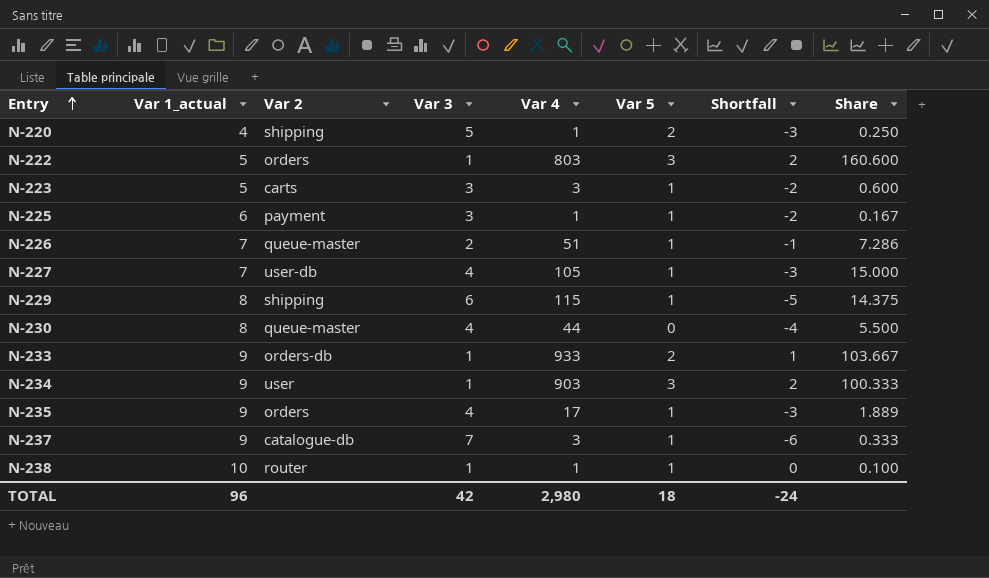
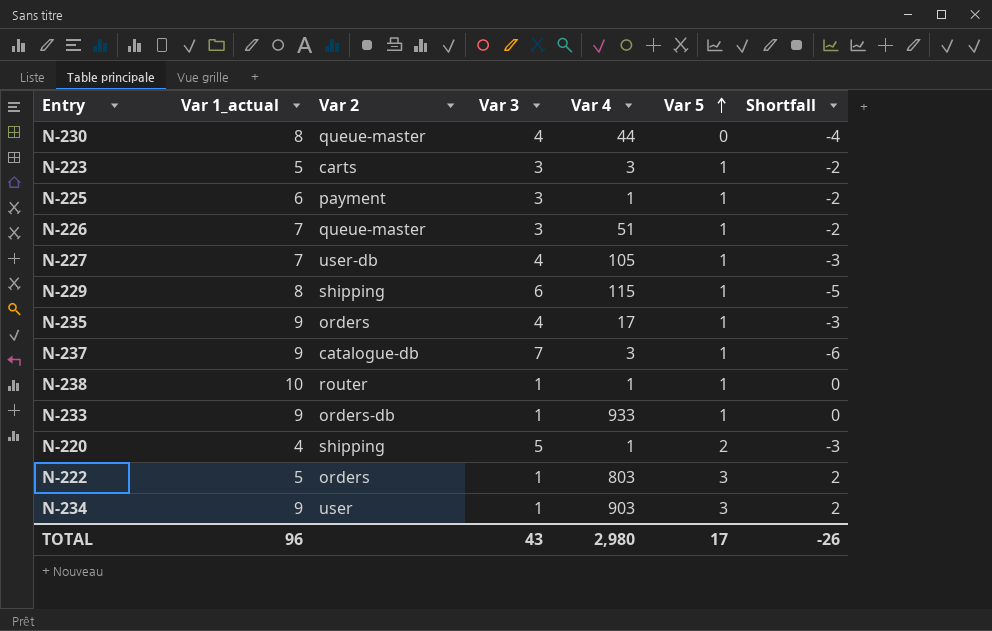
row order: Entry ascending -> Var 5 ascending
column Share | formula: [Var 4] / [Var 1_actual] -> none
N-226 | Var 3: 2 -> 3
N-226 | Shortfall: -1 -> -2
N-233 | Var 5: 2 -> 1
N-233 | Shortfall: 1 -> 0
TOTAL | Var 3: 42 -> 43
TOTAL | Var 5: 18 -> 17
TOTAL | Shortfall: -24 -> -26

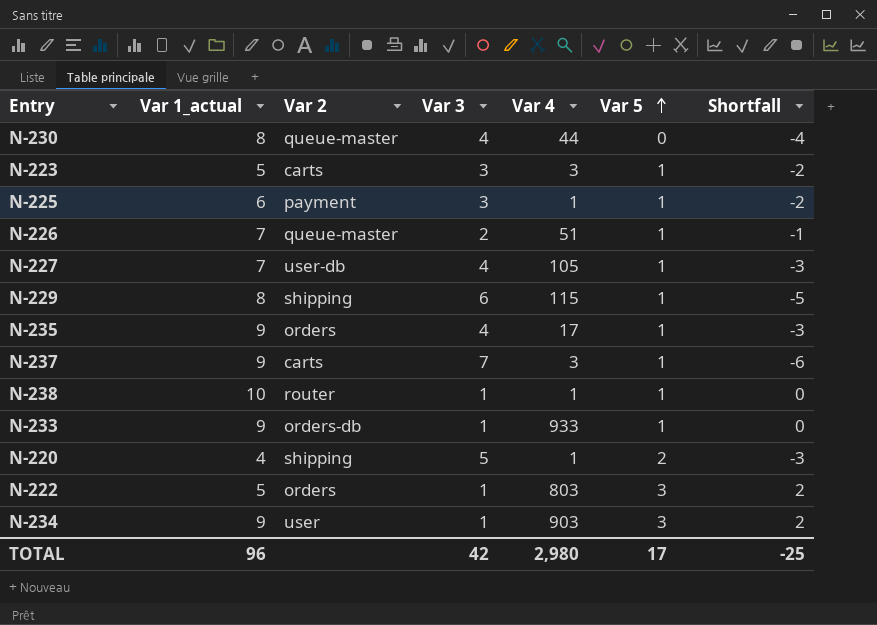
N-226 | Var 3: 3 -> 2
N-226 | Shortfall: -2 -> -1
N-237 | Var 2: catalogue-db -> carts
TOTAL | Var 3: 43 -> 42
TOTAL | Shortfall: -26 -> -25

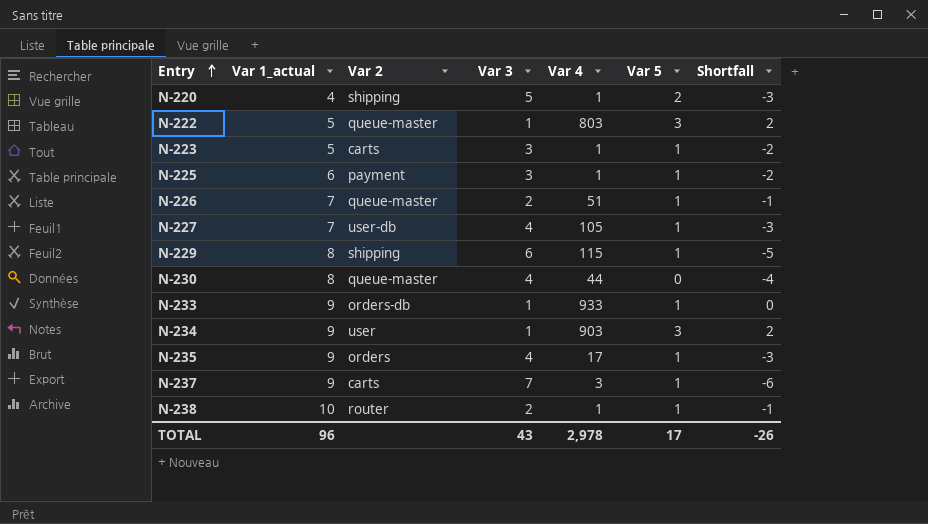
row order: Var 5 ascending -> Entry ascending
N-222 | Var 2: orders -> queue-master
N-223 | Var 4: 3 -> 1
N-238 | Var 3: 1 -> 2
N-238 | Shortfall: 0 -> -1
TOTAL | Var 3: 42 -> 43
TOTAL | Var 4: 2,980 -> 2,978
TOTAL | Shortfall: -25 -> -26

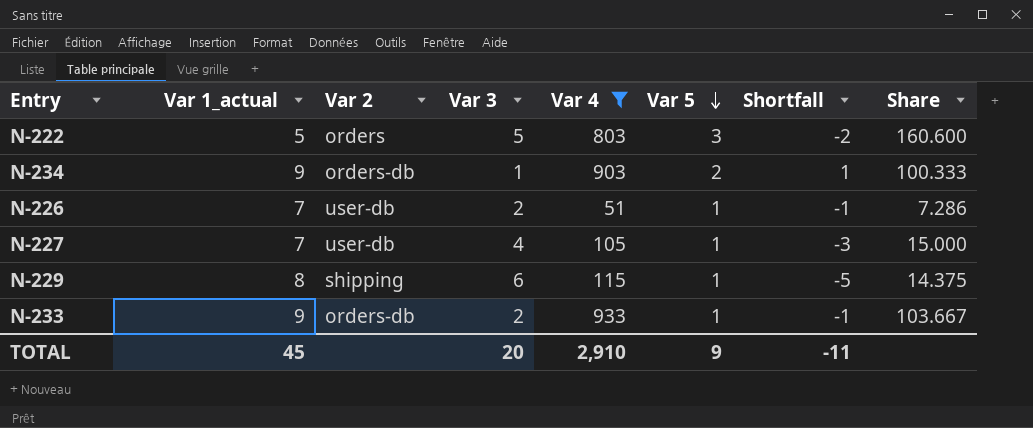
filter: none -> Var 4 >= 51
row order: Entry ascending -> Var 5 descending
column Share | formula: none -> [Var 4] / [Var 1_actual]
N-222 | Var 2: queue-master -> orders
N-222 | Var 3: 1 -> 5
N-222 | Shortfall: 2 -> -2
N-234 | Var 2: user -> orders-db
N-234 | Var 5: 3 -> 2
N-234 | Shortfall: 2 -> 1
N-226 | Var 2: queue-master -> user-db
N-233 | Var 3: 1 -> 2
N-233 | Shortfall: 0 -> -1
TOTAL | Var 1_actual: 96 -> 45
TOTAL | Var 3: 43 -> 20
TOTAL | Var 4: 2,978 -> 2,910
TOTAL | Var 5: 17 -> 9
TOTAL | Shortfall: -26 -> -11

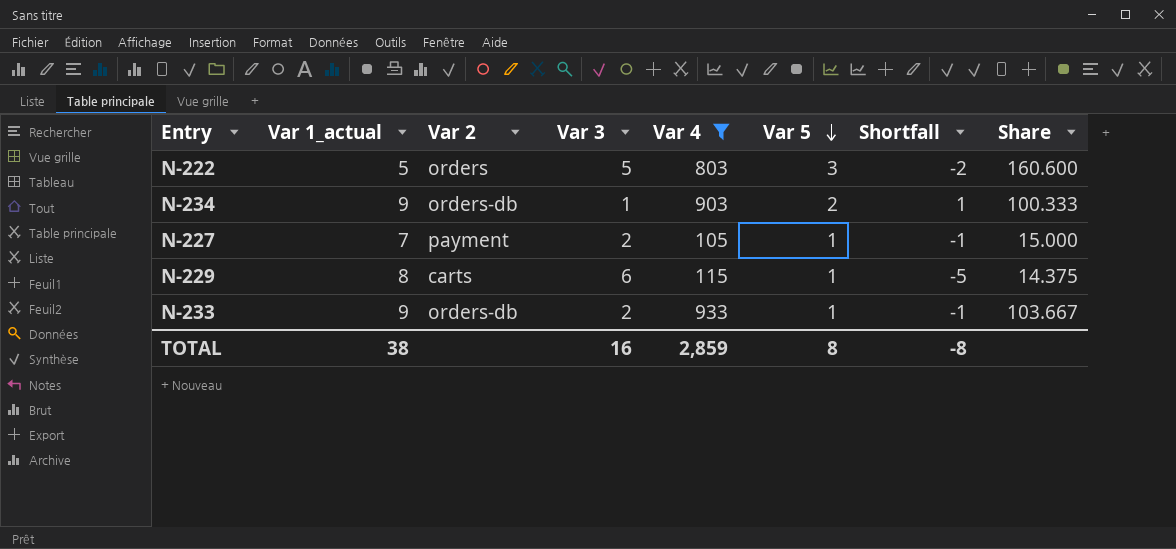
row N-226: 7 | user-db | 2 | 51 | 1 | -1 | 7.286 -> none
N-227 | Var 2: user-db -> payment
N-227 | Var 3: 4 -> 2
N-227 | Shortfall: -3 -> -1
N-229 | Var 2: shipping -> carts
TOTAL | Var 1_actual: 45 -> 38
TOTAL | Var 3: 20 -> 16
TOTAL | Var 4: 2,910 -> 2,859
TOTAL | Var 5: 9 -> 8
TOTAL | Shortfall: -11 -> -8

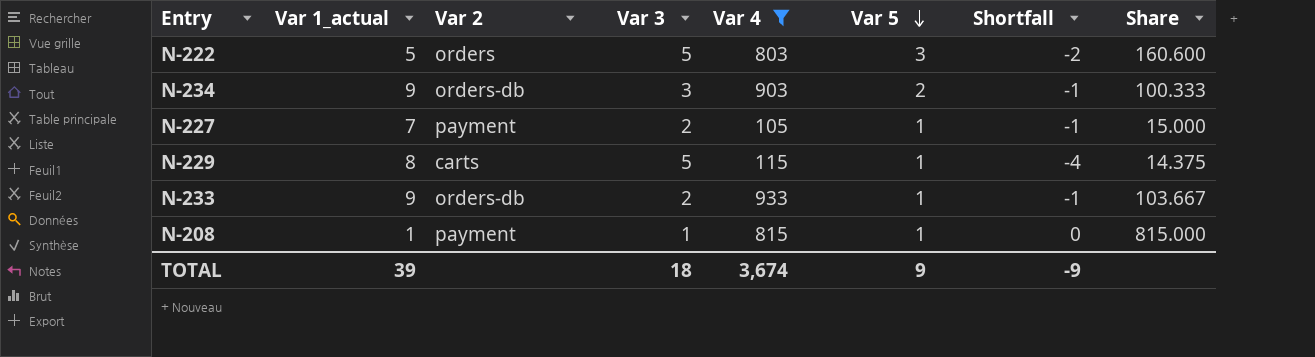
N-234 | Var 3: 1 -> 3
N-234 | Shortfall: 1 -> -1
N-229 | Var 3: 6 -> 5
N-229 | Shortfall: -5 -> -4
row N-208: none -> 1 | payment | 1 | 815 | 1 | 0 | 815.000
TOTAL | Var 1_actual: 38 -> 39
TOTAL | Var 3: 16 -> 18
TOTAL | Var 4: 2,859 -> 3,674
TOTAL | Var 5: 8 -> 9
TOTAL | Shortfall: -8 -> -9

